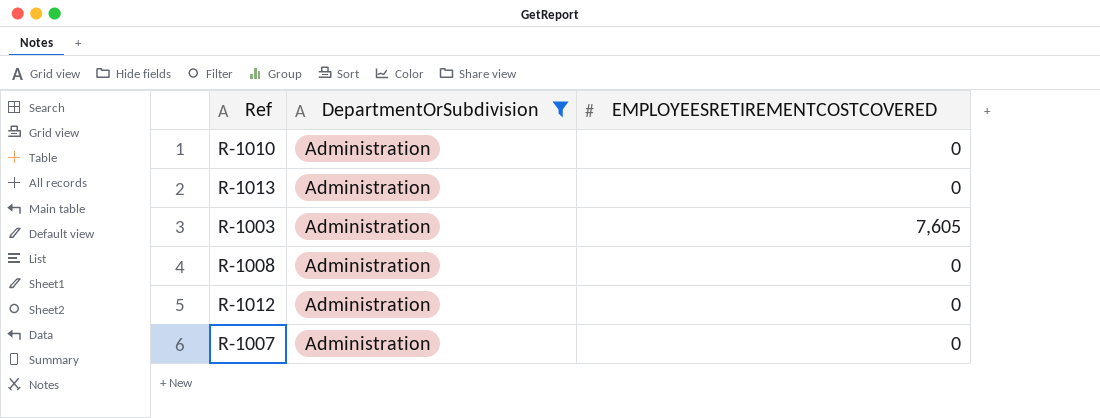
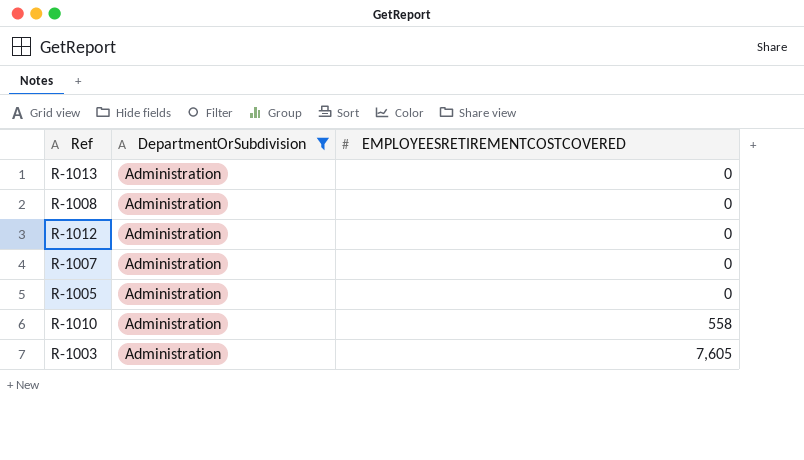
row order: none -> EMPLOYEESRETIREMENTCOSTCOVERED ascending
row R-1005: none -> Administration | 0
R-1010 | EMPLOYEESRETIREMENTCOSTCOVERED: 0 -> 558

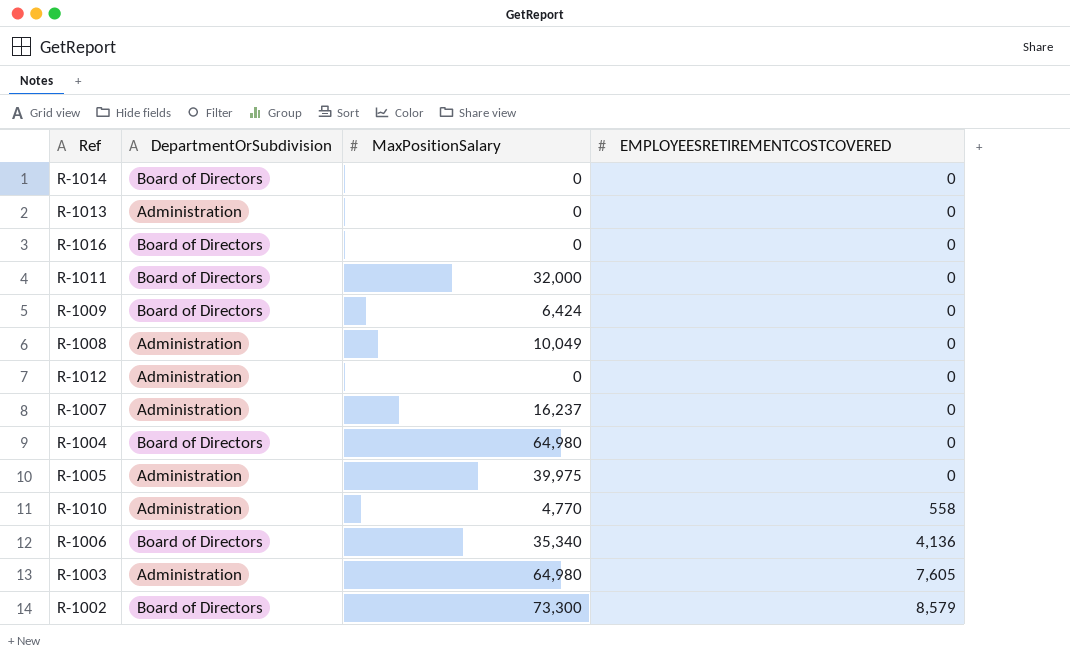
filter: DepartmentOrSubdivision = Administration -> none
column MaxPositionSalary | position: none -> 3

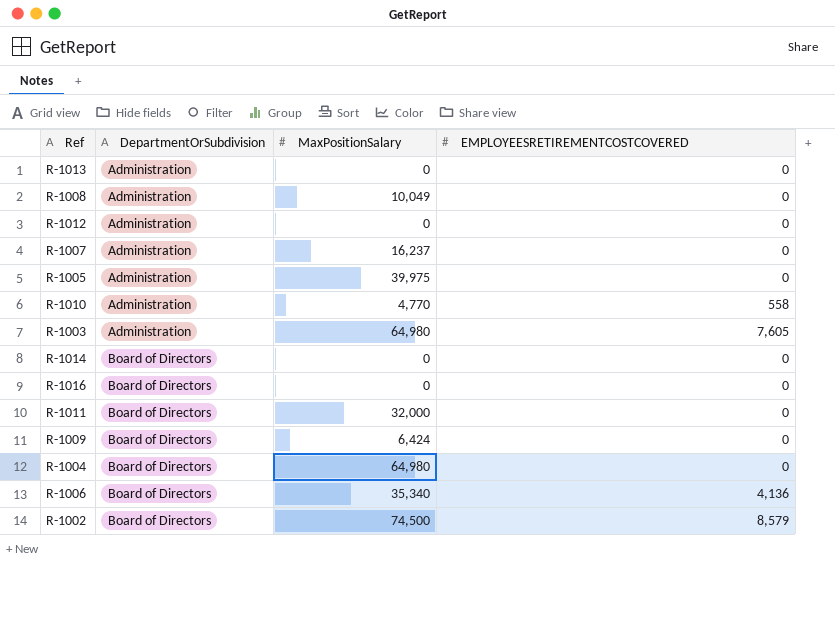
row order: EMPLOYEESRETIREMENTCOSTCOVERED ascending -> DepartmentOrSubdivision ascending
R-1002 | MaxPositionSalary: 73,300 -> 74,500

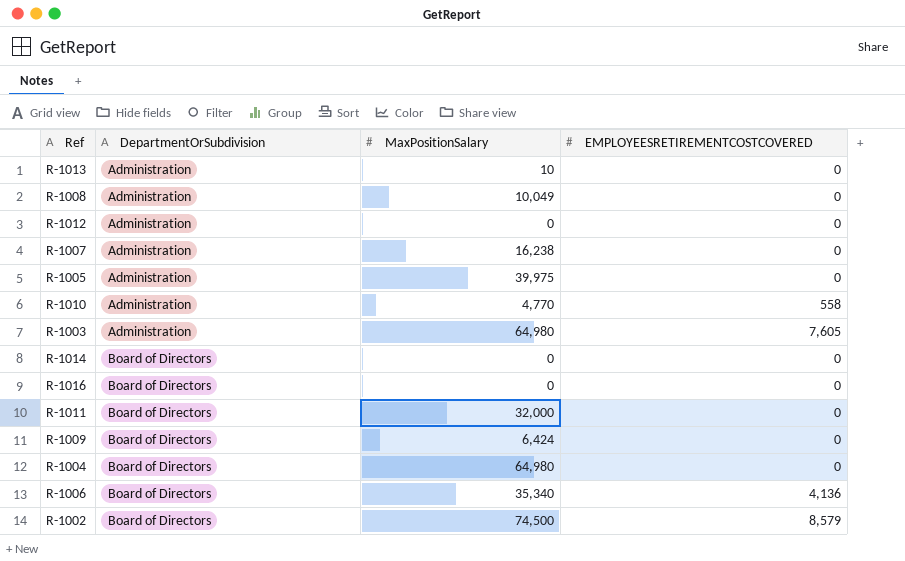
R-1013 | MaxPositionSalary: 0 -> 10
R-1007 | MaxPositionSalary: 16,237 -> 16,238

